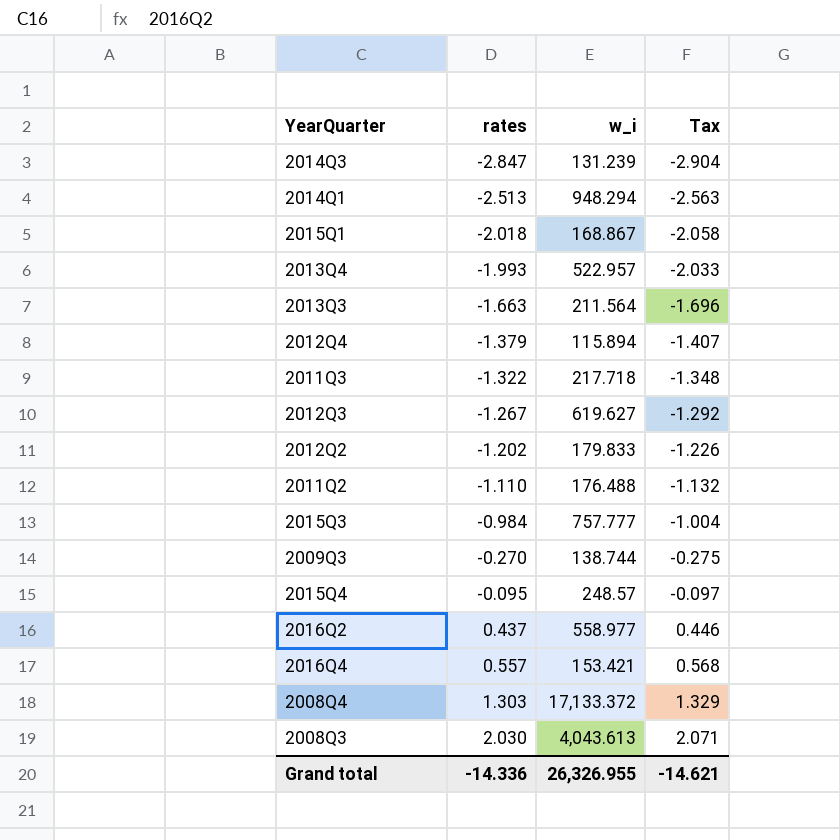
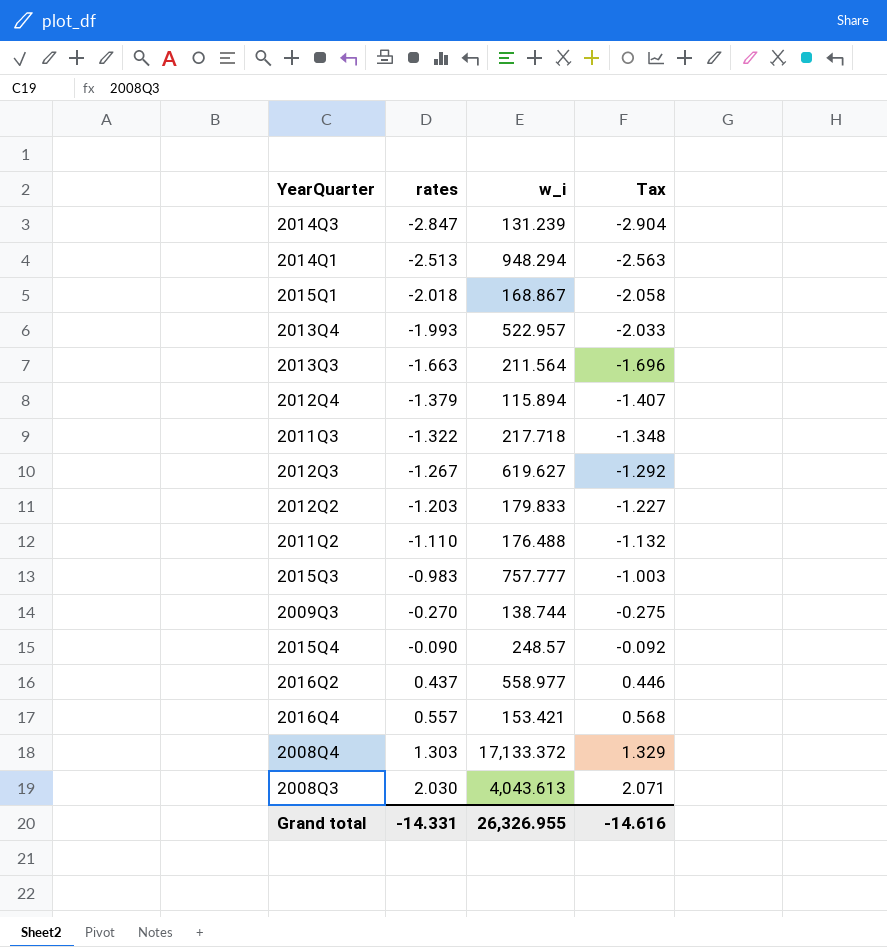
2012Q2 | rates: -1.202 -> -1.203
2012Q2 | Tax: -1.226 -> -1.227
2015Q3 | rates: -0.984 -> -0.983
2015Q3 | Tax: -1.004 -> -1.003
2015Q4 | rates: -0.095 -> -0.090
2015Q4 | Tax: -0.097 -> -0.092
Grand total | rates: -14.336 -> -14.331
Grand total | Tax: -14.621 -> -14.616

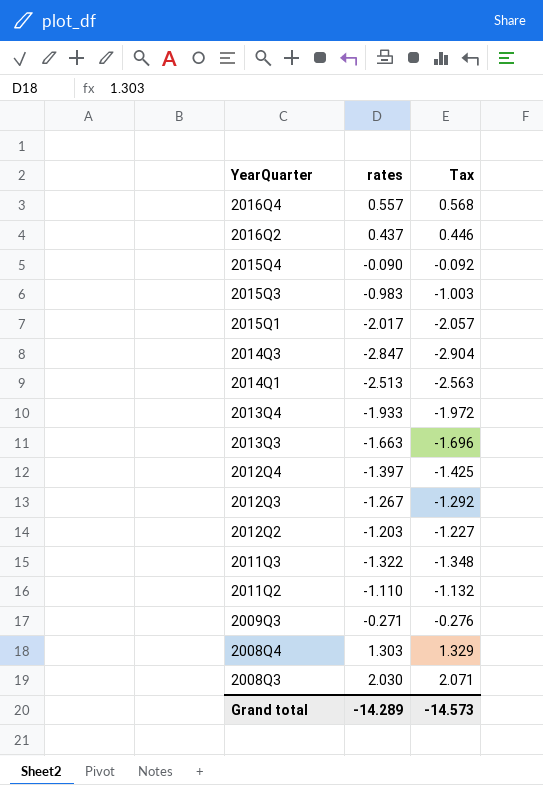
row order: rates ascending -> YearQuarter descending
column w_i | position: 3 -> none
2015Q1 | rates: -2.018 -> -2.017
2015Q1 | Tax: -2.058 -> -2.057
2013Q4 | rates: -1.993 -> -1.933
2013Q4 | Tax: -2.033 -> -1.972
2012Q4 | rates: -1.379 -> -1.397
2012Q4 | Tax: -1.407 -> -1.425
2009Q3 | rates: -0.270 -> -0.271
2009Q3 | Tax: -0.275 -> -0.276
Grand total | rates: -14.331 -> -14.289
Grand total | Tax: -14.616 -> -14.573

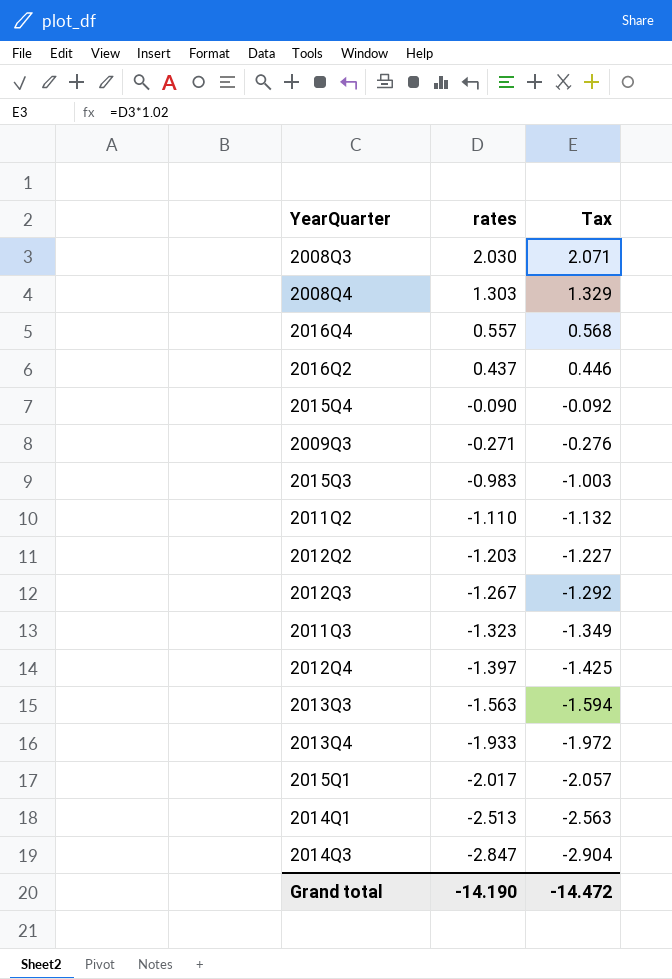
row order: YearQuarter descending -> rates descending
2011Q3 | rates: -1.322 -> -1.323
2011Q3 | Tax: -1.348 -> -1.349
2013Q3 | rates: -1.663 -> -1.563
2013Q3 | Tax: -1.696 -> -1.594
Grand total | rates: -14.289 -> -14.190
Grand total | Tax: -14.573 -> -14.472

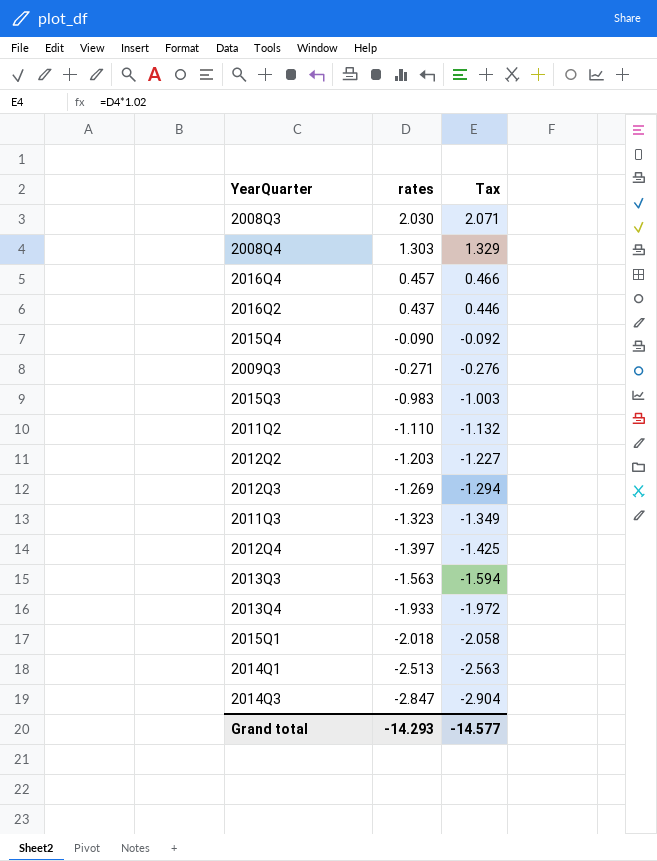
2016Q4 | rates: 0.557 -> 0.457
2016Q4 | Tax: 0.568 -> 0.466
2012Q3 | rates: -1.267 -> -1.269
2012Q3 | Tax: -1.292 -> -1.294
2015Q1 | rates: -2.017 -> -2.018
2015Q1 | Tax: -2.057 -> -2.058
Grand total | rates: -14.190 -> -14.293
Grand total | Tax: -14.472 -> -14.577

